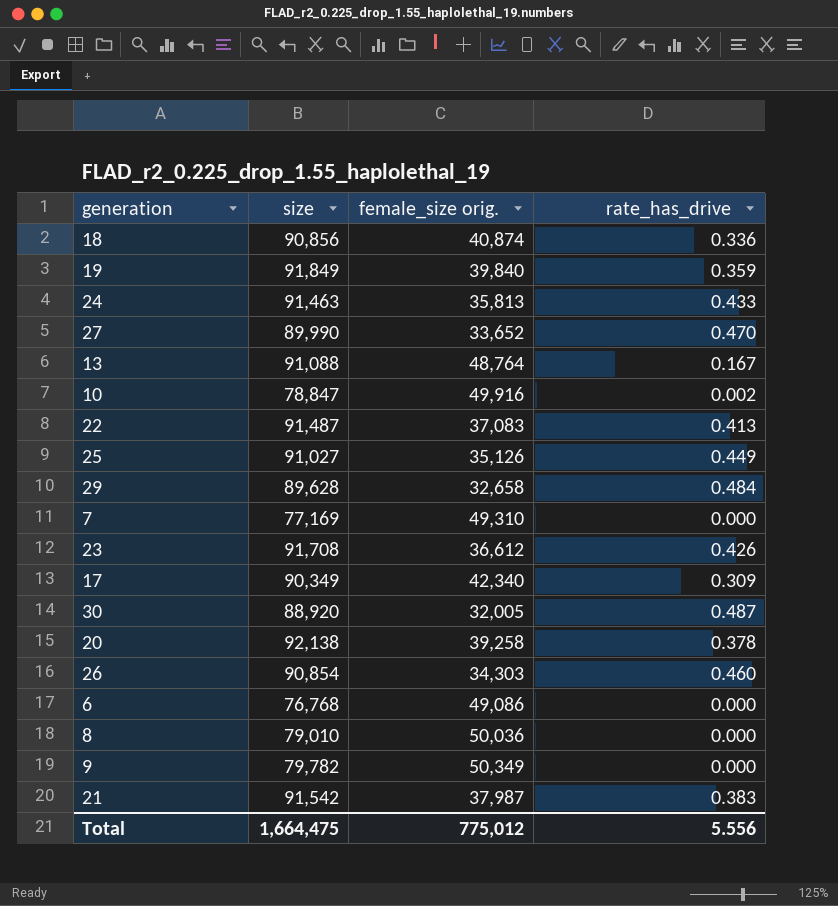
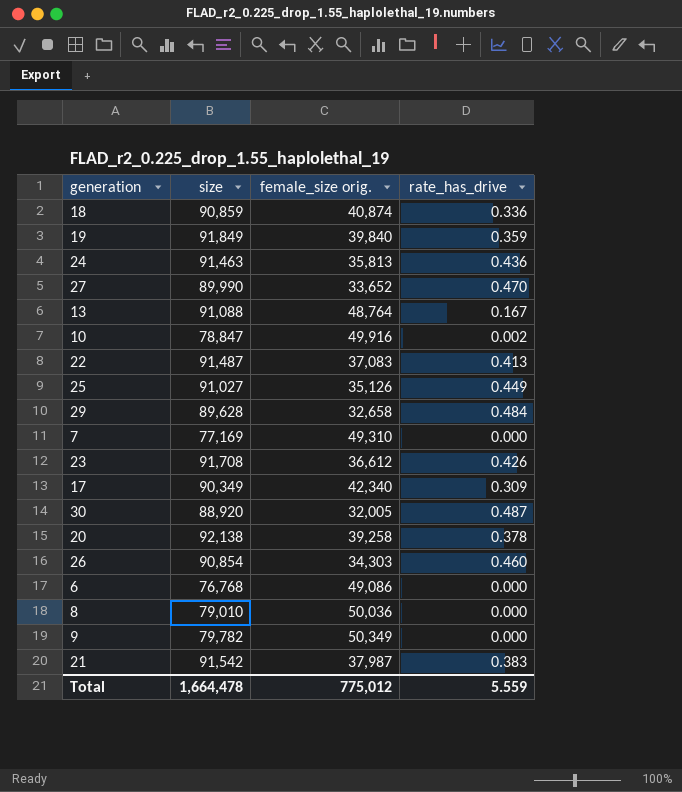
18 | size: 90,856 -> 90,859
24 | rate_has_drive: 0.433 -> 0.436
Total | size: 1,664,475 -> 1,664,478
Total | rate_has_drive: 5.556 -> 5.559

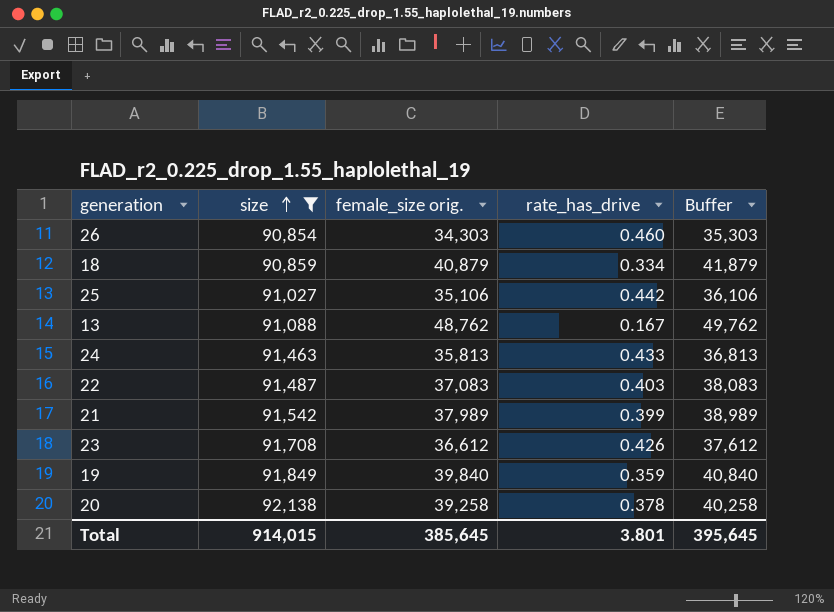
filter: none -> size >= 90,854
row order: none -> size ascending
column Buffer | formula: none -> [female_size orig.] + 1000
18 | female_size orig.: 40,874 -> 40,879
18 | rate_has_drive: 0.336 -> 0.334
25 | female_size orig.: 35,126 -> 35,106
25 | rate_has_drive: 0.449 -> 0.442
13 | female_size orig.: 48,764 -> 48,762
24 | rate_has_drive: 0.436 -> 0.433
22 | rate_has_drive: 0.413 -> 0.403
21 | female_size orig.: 37,987 -> 37,989
21 | rate_has_drive: 0.383 -> 0.399
Total | size: 1,664,478 -> 914,015
Total | female_size orig.: 775,012 -> 385,645
Total | rate_has_drive: 5.559 -> 3.801

